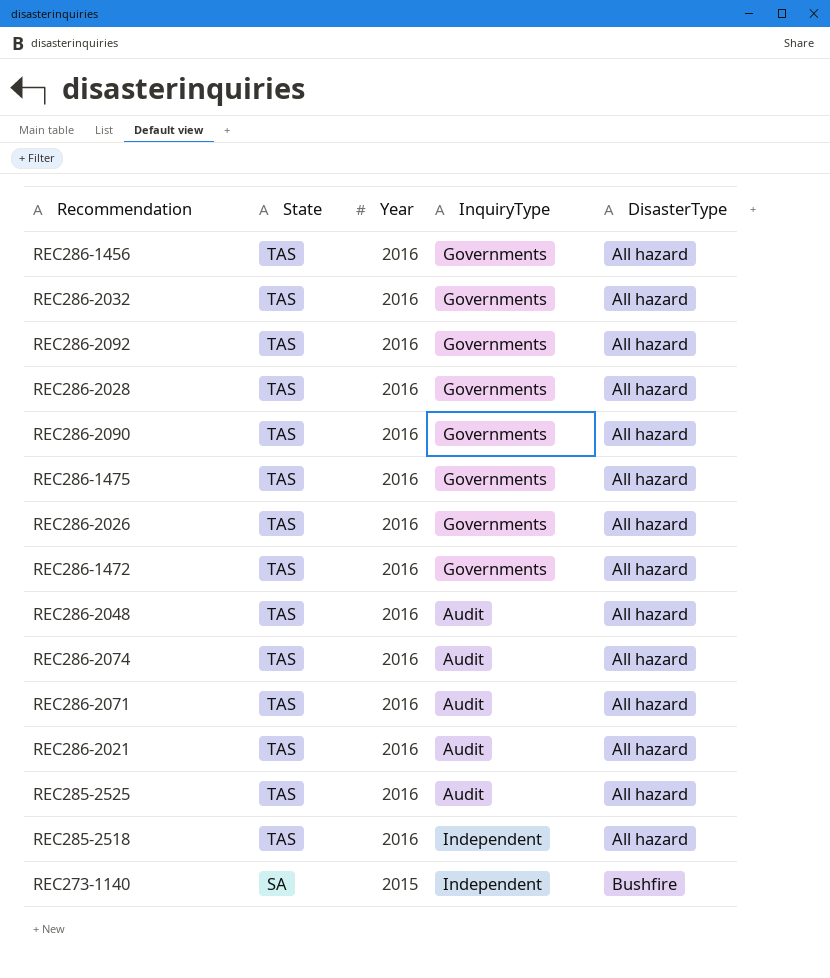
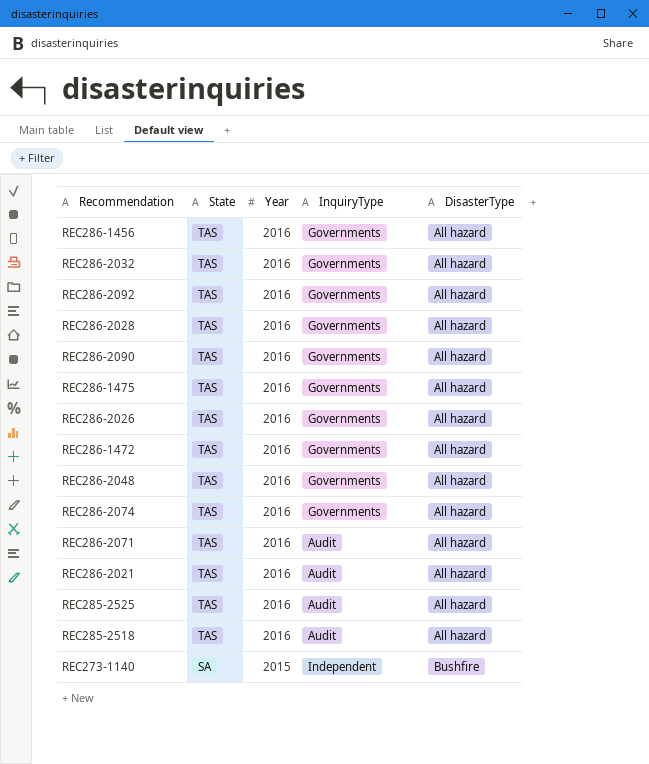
REC286-2048 | InquiryType: Audit -> Governments
REC286-2074 | InquiryType: Audit -> Governments
REC285-2518 | InquiryType: Independent -> Audit

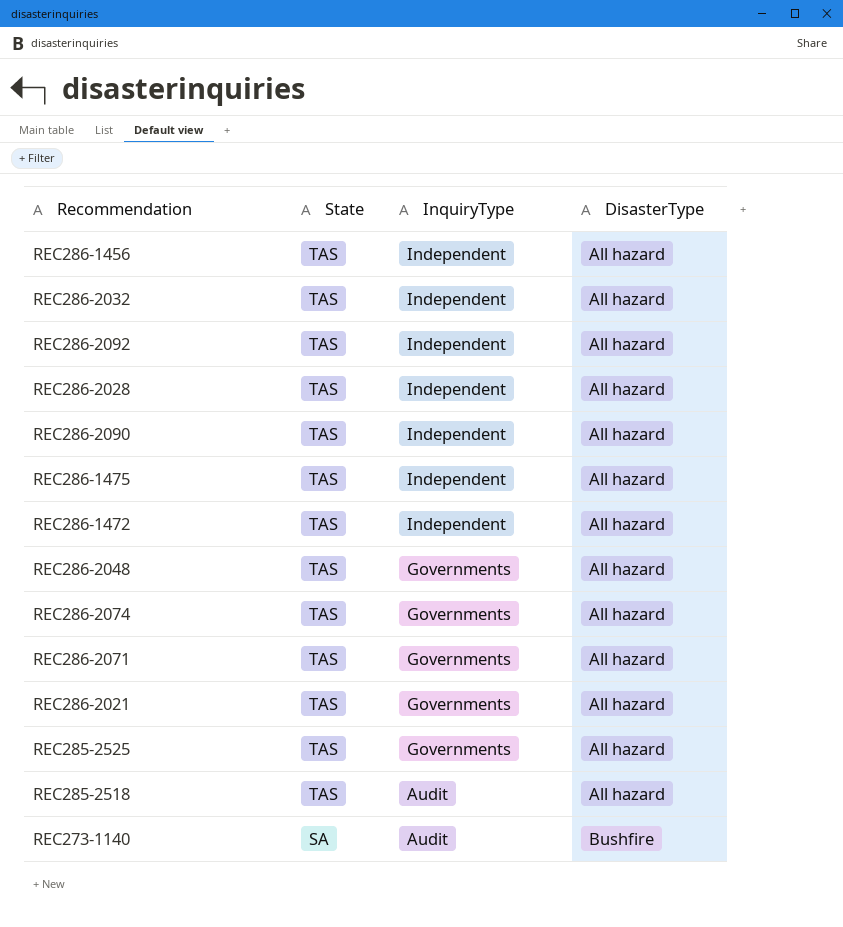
column Year | position: 3 -> none
row REC286-2026: TAS | 2016 | Governments | All hazard -> none
REC286-1456 | InquiryType: Governments -> Independent
REC286-2032 | InquiryType: Governments -> Independent
REC286-2092 | InquiryType: Governments -> Independent
REC286-2028 | InquiryType: Governments -> Independent
REC286-2090 | InquiryType: Governments -> Independent
REC286-1475 | InquiryType: Governments -> Independent
REC286-1472 | InquiryType: Governments -> Independent
REC286-2071 | InquiryType: Audit -> Governments
REC286-2021 | InquiryType: Audit -> Governments
REC285-2525 | InquiryType: Audit -> Governments
REC273-1140 | InquiryType: Independent -> Audit

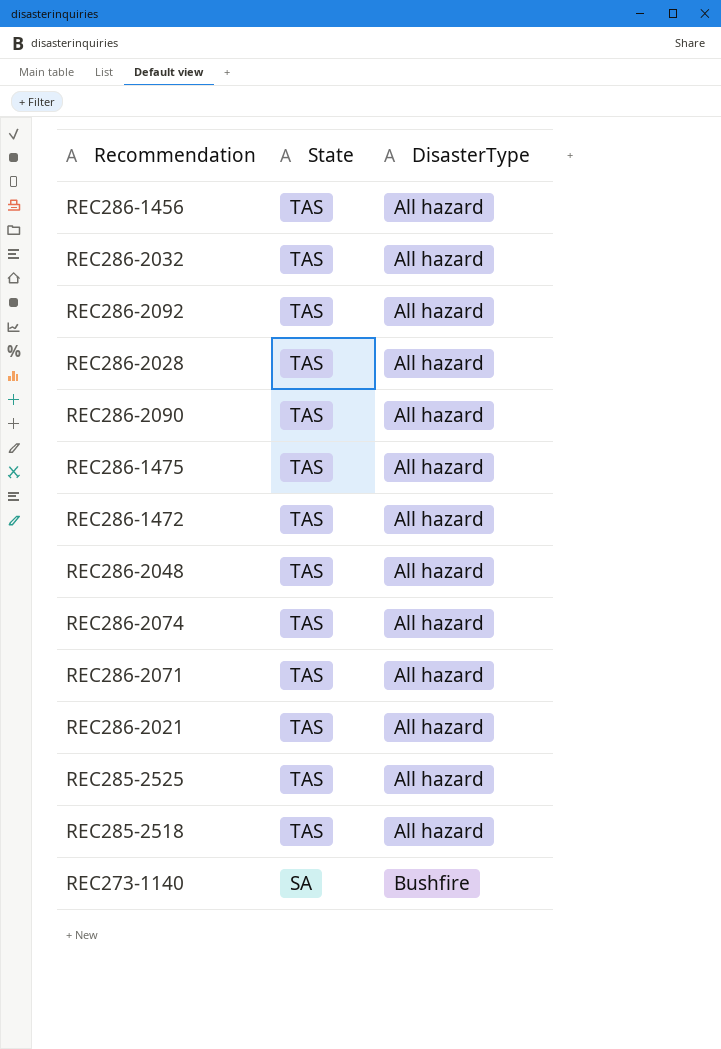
column InquiryType | position: 3 -> none

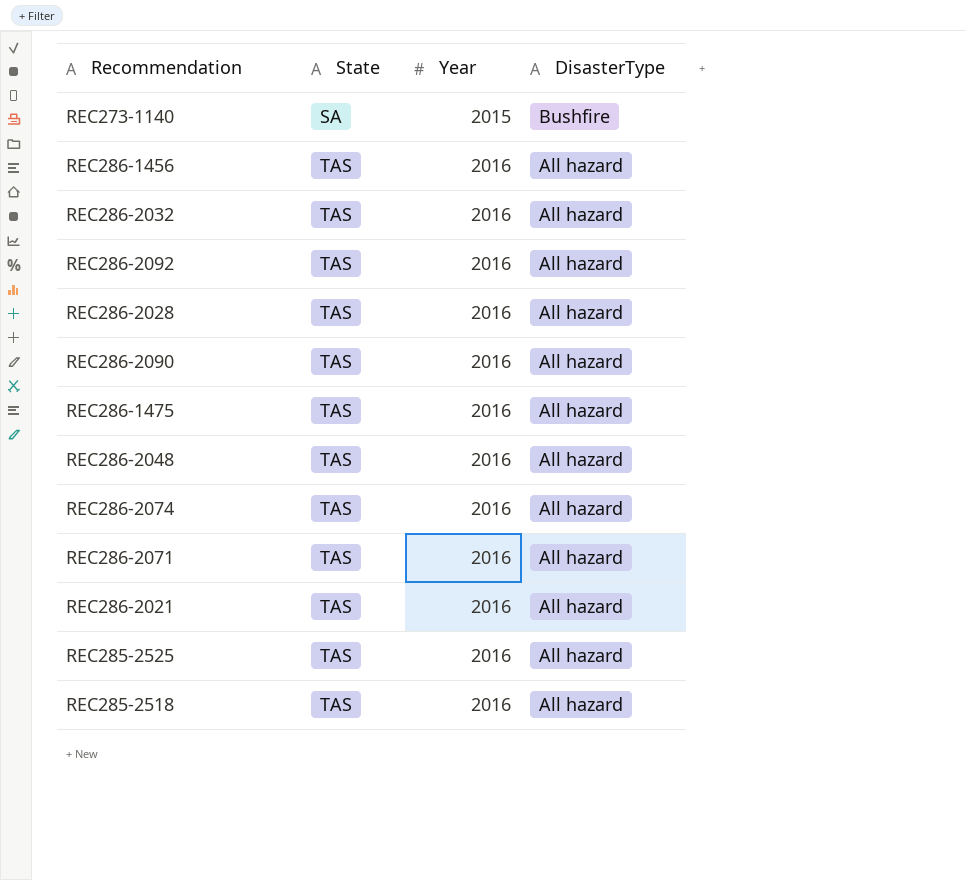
row order: State descending -> State ascending
column Year | position: none -> 3
row REC286-1472: TAS | All hazard -> none

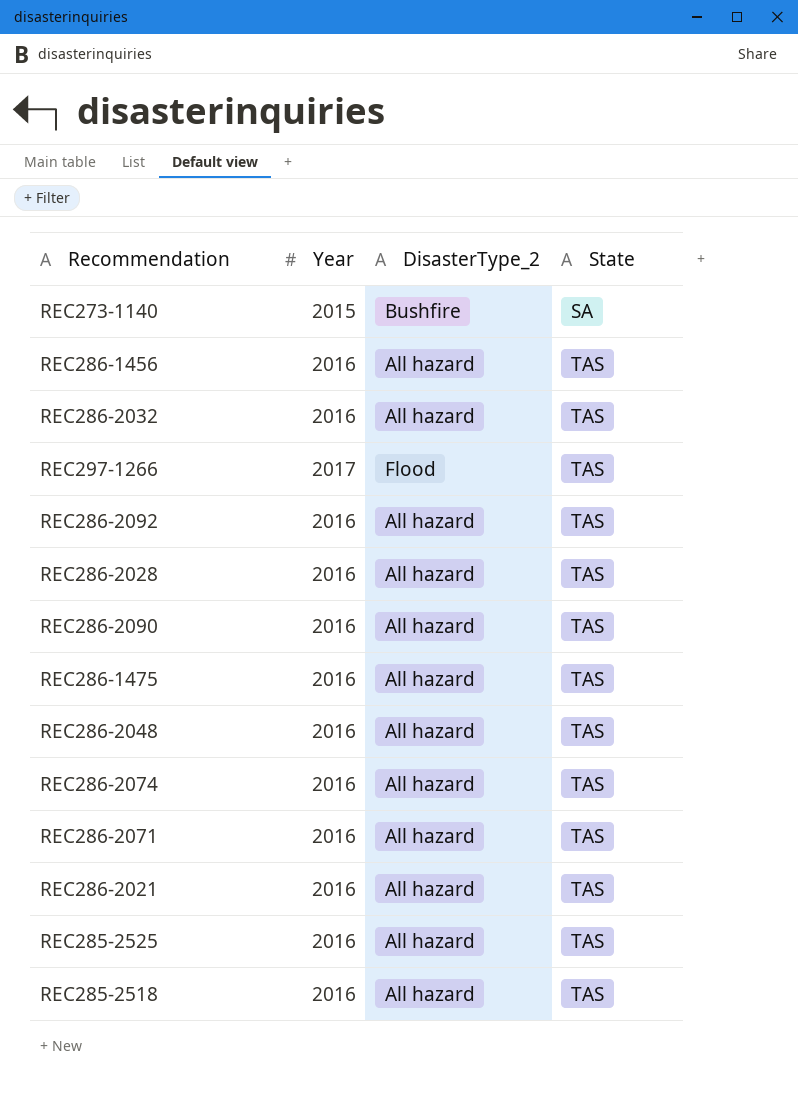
column name: DisasterType -> DisasterType_2
column State | position: 2 -> 4
row REC297-1266: none -> 2017 | Flood | TAS

